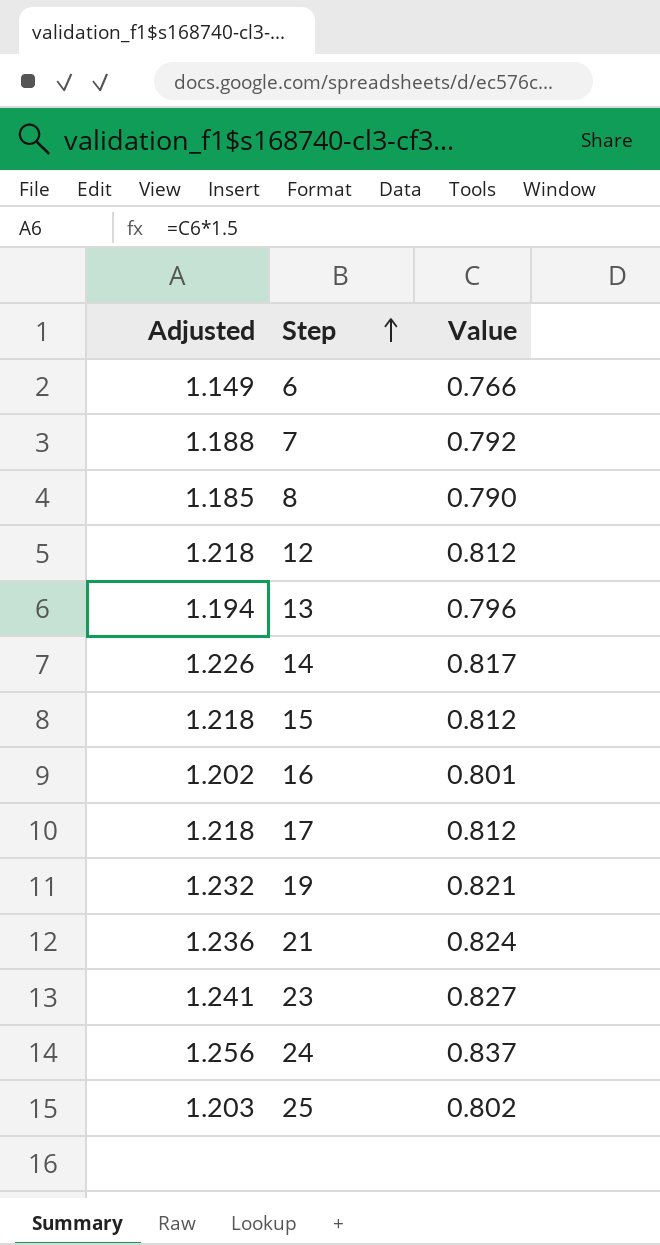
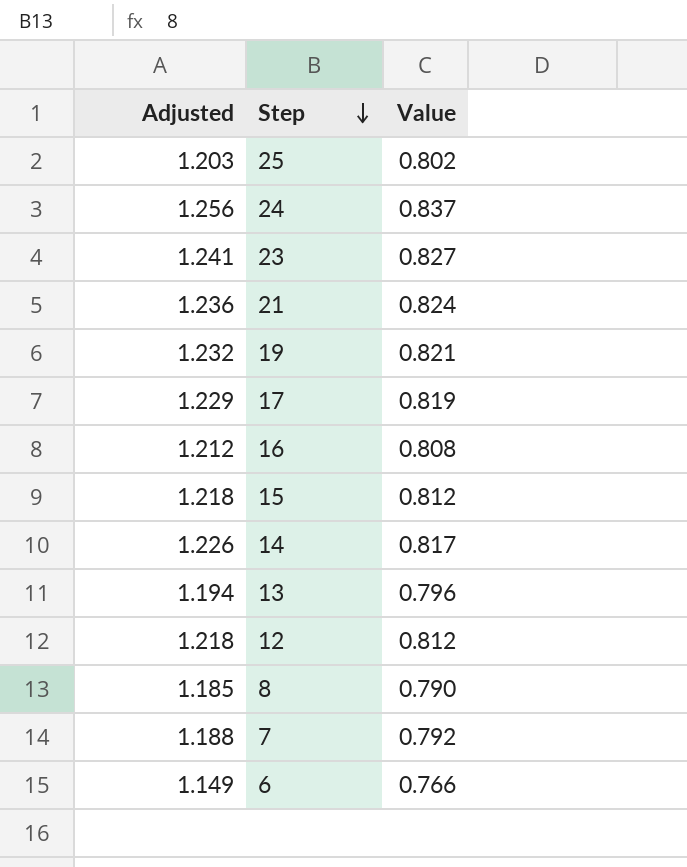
row order: Step ascending -> Step descending
17 | Adjusted: 1.218 -> 1.229
17 | Value: 0.812 -> 0.819
16 | Adjusted: 1.202 -> 1.212
16 | Value: 0.801 -> 0.808

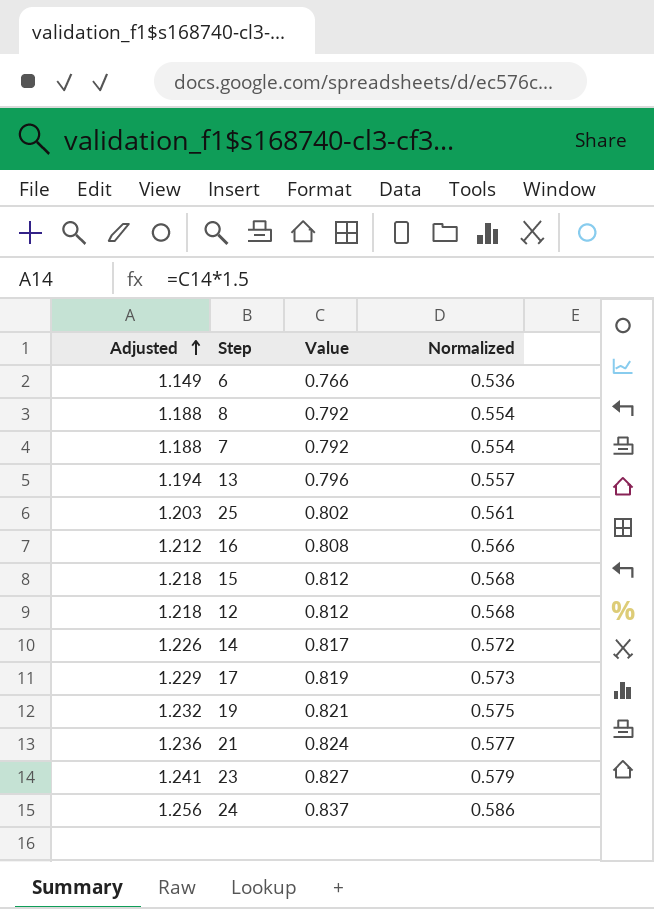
row order: Step descending -> Adjusted ascending
column Normalized | formula: none -> [Value] * 0.7
8 | Adjusted: 1.185 -> 1.188
8 | Value: 0.790 -> 0.792

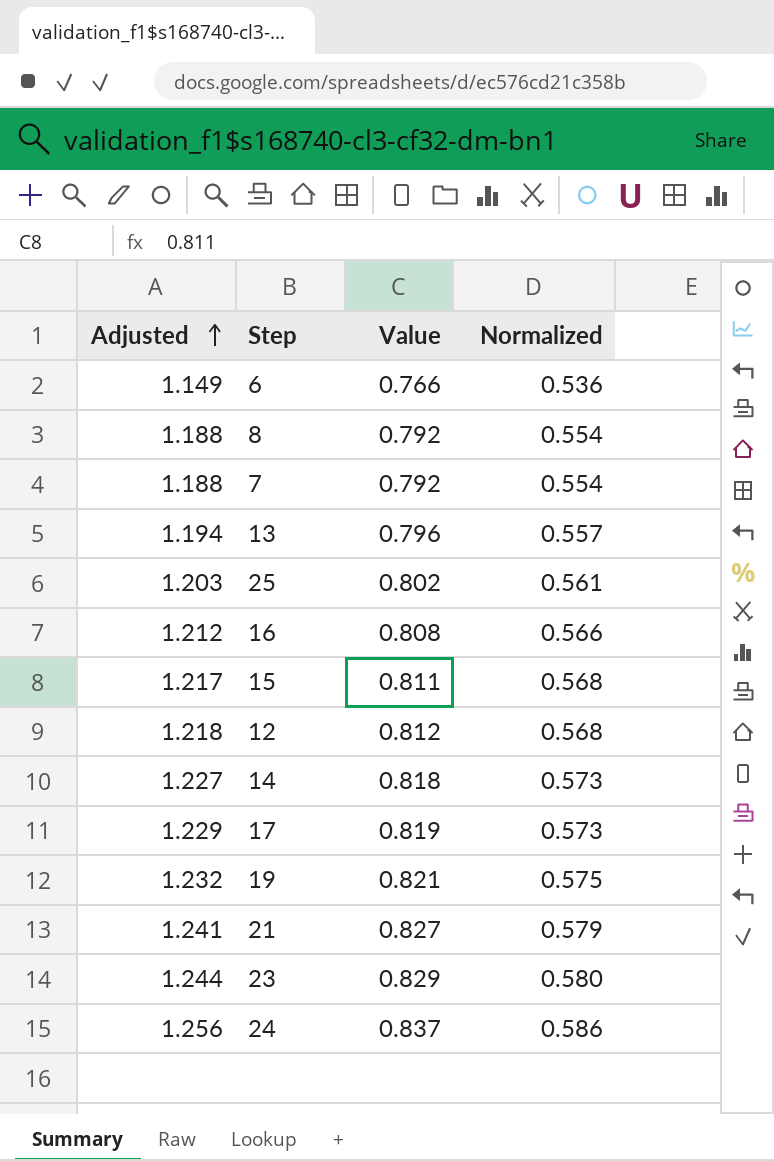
15 | Adjusted: 1.218 -> 1.217
15 | Value: 0.812 -> 0.811
14 | Adjusted: 1.226 -> 1.227
14 | Value: 0.817 -> 0.818
14 | Normalized: 0.572 -> 0.573
21 | Adjusted: 1.236 -> 1.241
21 | Value: 0.824 -> 0.827
21 | Normalized: 0.577 -> 0.579
23 | Adjusted: 1.241 -> 1.244
23 | Value: 0.827 -> 0.829
23 | Normalized: 0.579 -> 0.580

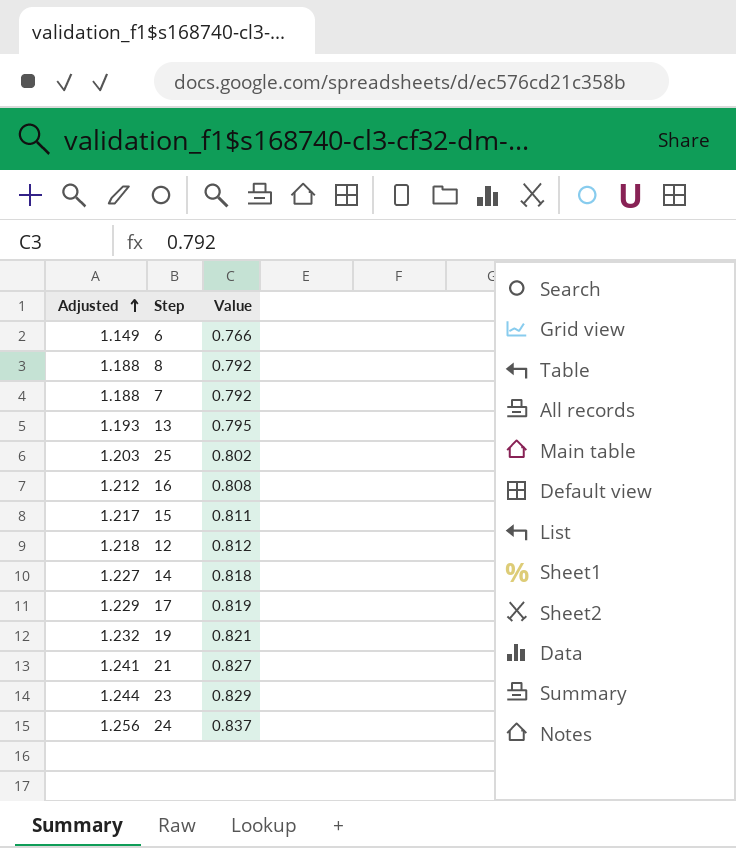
column Normalized | formula: [Value] * 0.7 -> none
13 | Adjusted: 1.194 -> 1.193
13 | Value: 0.796 -> 0.795

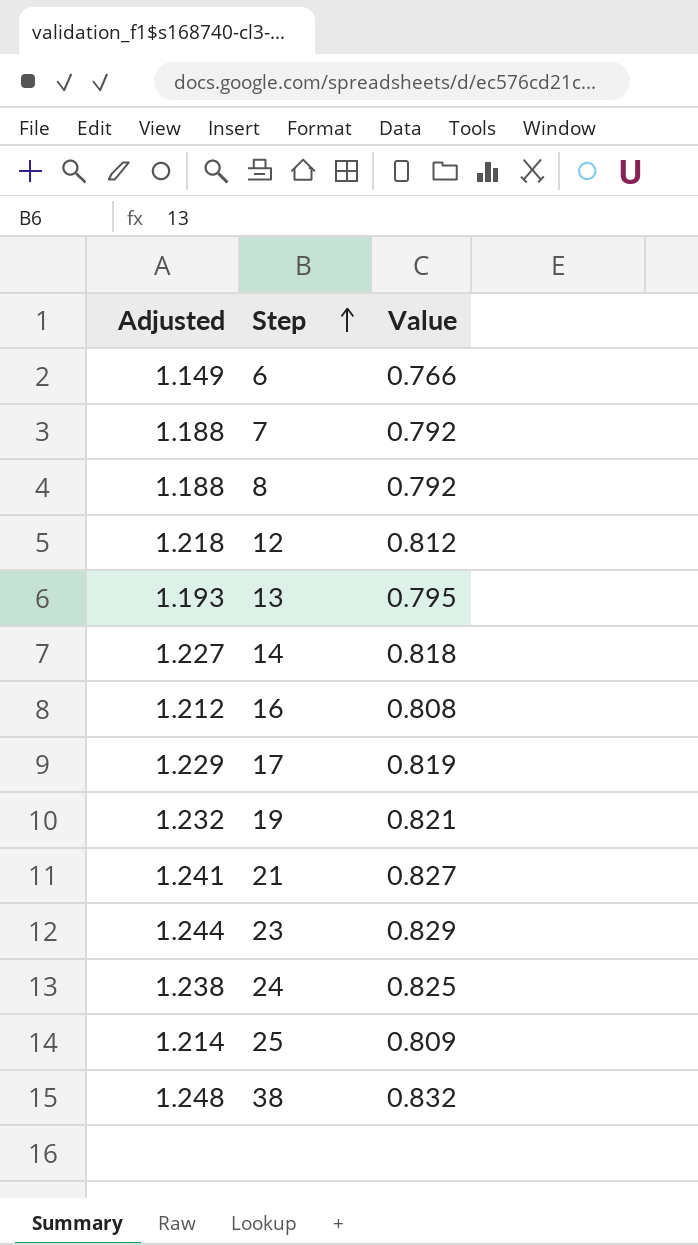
row order: Adjusted ascending -> Step ascending
row 15: 1.217 | 0.811 -> none
24 | Adjusted: 1.256 -> 1.238
24 | Value: 0.837 -> 0.825
25 | Adjusted: 1.203 -> 1.214
25 | Value: 0.802 -> 0.809
row 38: none -> 1.248 | 0.832

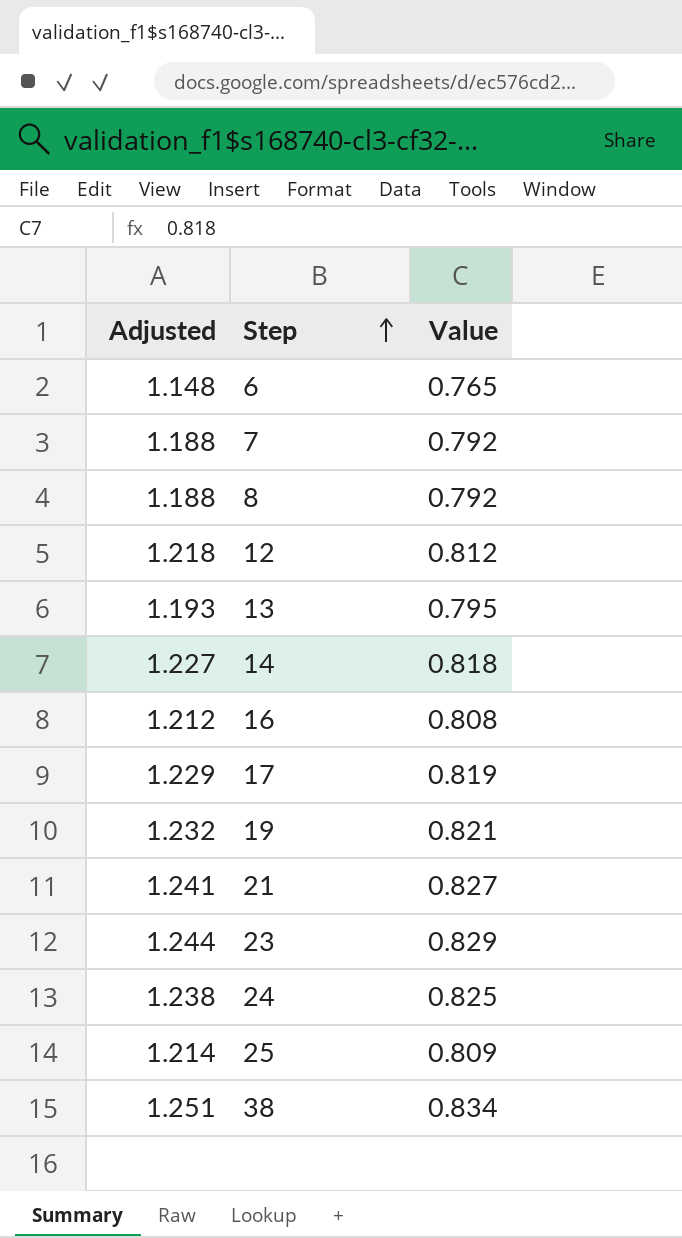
6 | Adjusted: 1.149 -> 1.148
6 | Value: 0.766 -> 0.765
38 | Adjusted: 1.248 -> 1.251
38 | Value: 0.832 -> 0.834

